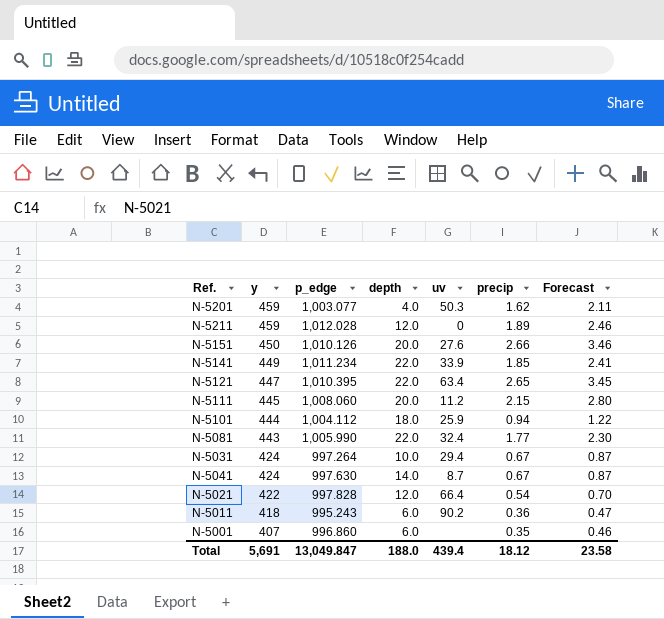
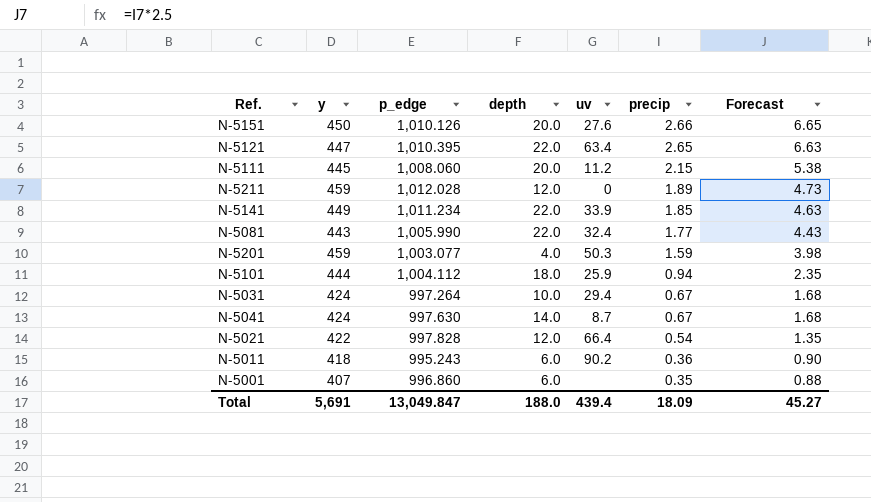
row order: y descending -> precip descending
column Forecast | formula: [precip] * 1.3 -> [precip] * 2.5
N-5201 | precip: 1.62 -> 1.59
Total | precip: 18.12 -> 18.09
Total | Forecast: 23.58 -> 45.27

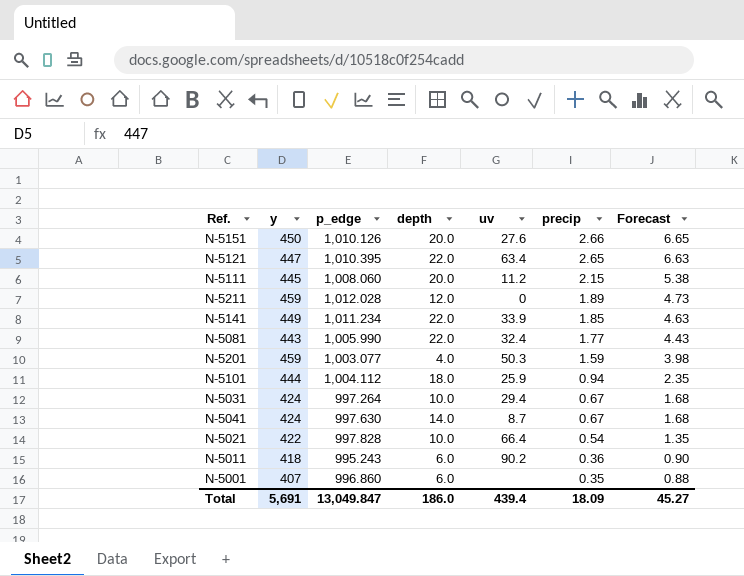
N-5021 | depth: 12.0 -> 10.0
Total | depth: 188.0 -> 186.0

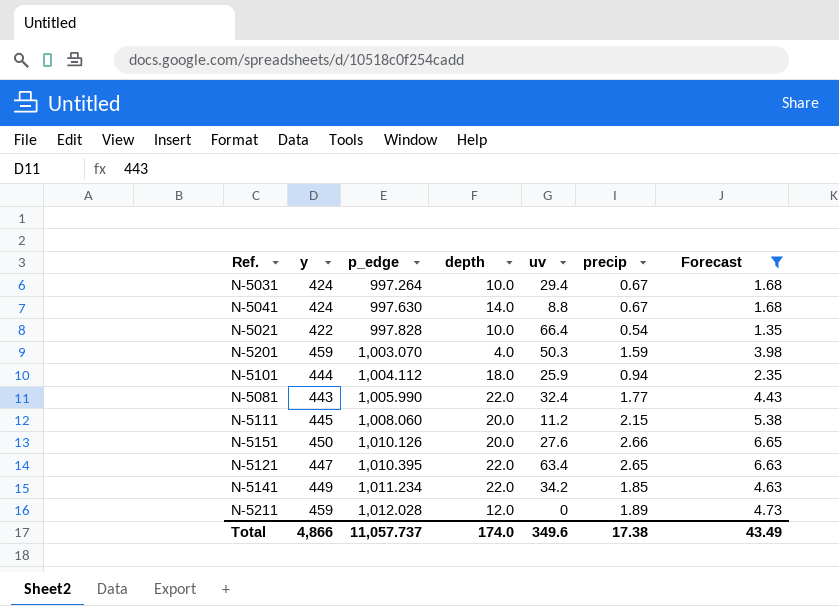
filter: none -> Forecast >= 1.35
row order: precip descending -> p_edge ascending
N-5041 | uv: 8.7 -> 8.8
N-5201 | p_edge: 1,003.077 -> 1,003.070
N-5141 | uv: 33.9 -> 34.2
Total | y: 5,691 -> 4,866
Total | p_edge: 13,049.847 -> 11,057.737
Total | depth: 186.0 -> 174.0
Total | uv: 439.4 -> 349.6
Total | precip: 18.09 -> 17.38
Total | Forecast: 45.27 -> 43.49

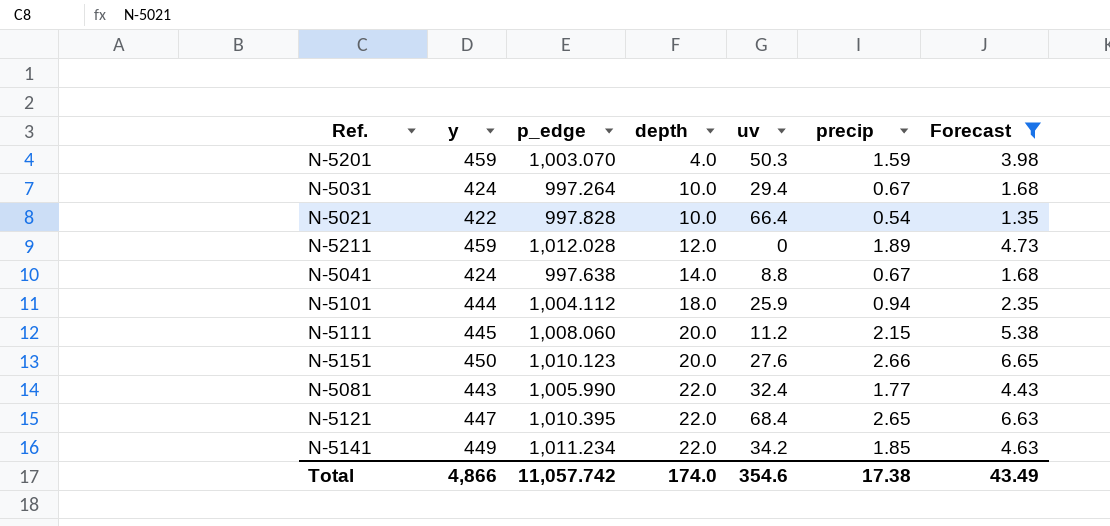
row order: p_edge ascending -> depth ascending
N-5041 | p_edge: 997.630 -> 997.638
N-5151 | p_edge: 1,010.126 -> 1,010.123
N-5121 | uv: 63.4 -> 68.4
Total | p_edge: 11,057.737 -> 11,057.742
Total | uv: 349.6 -> 354.6

